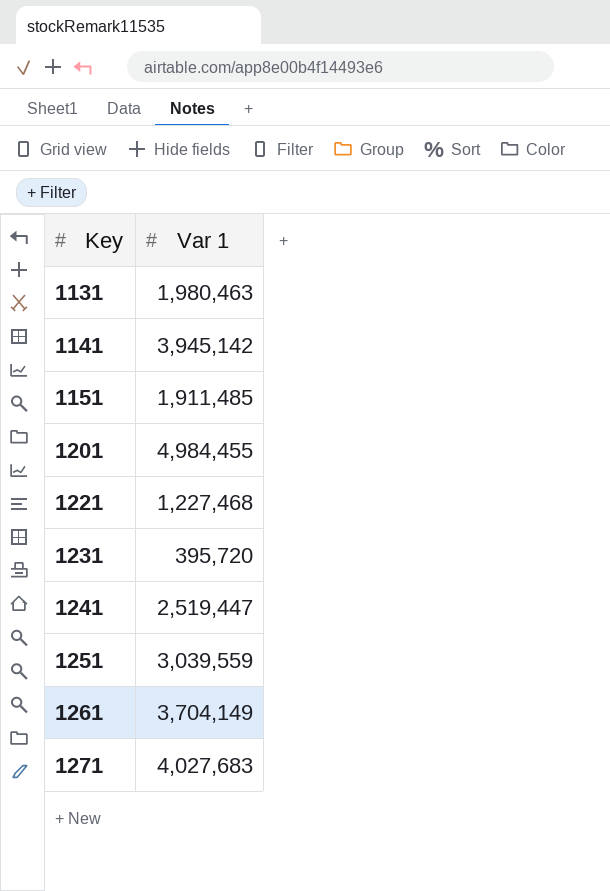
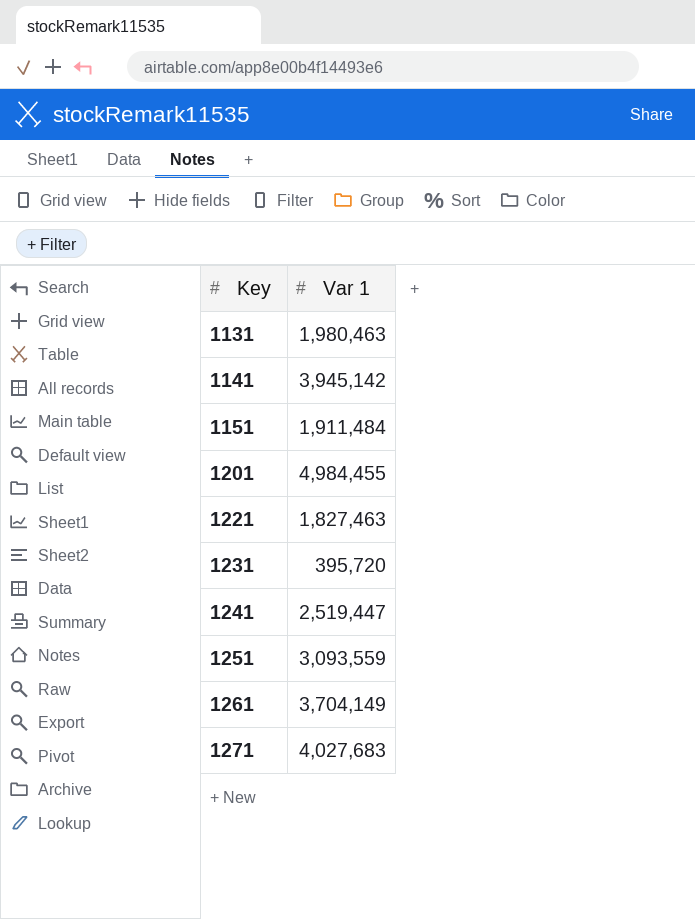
1151 | Var 1: 1,911,485 -> 1,911,484
1221 | Var 1: 1,227,468 -> 1,827,463
1251 | Var 1: 3,039,559 -> 3,093,559

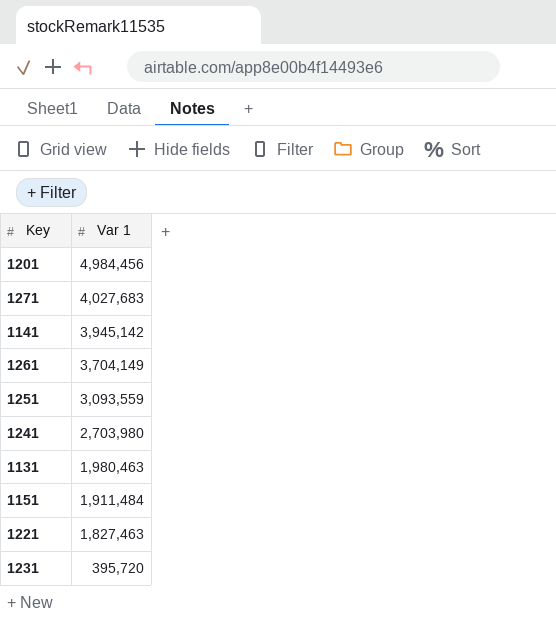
row order: Key ascending -> Var 1 descending
1201 | Var 1: 4,984,455 -> 4,984,456
1241 | Var 1: 2,519,447 -> 2,703,980

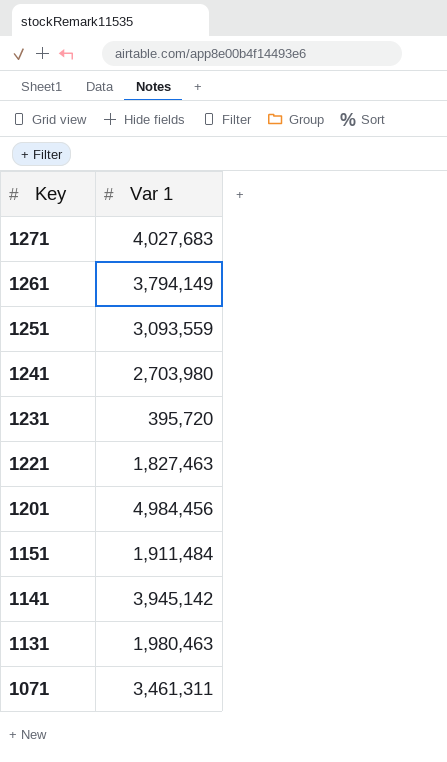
row order: Var 1 descending -> Key descending
1261 | Var 1: 3,704,149 -> 3,794,149
row 1071: none -> 3,461,311

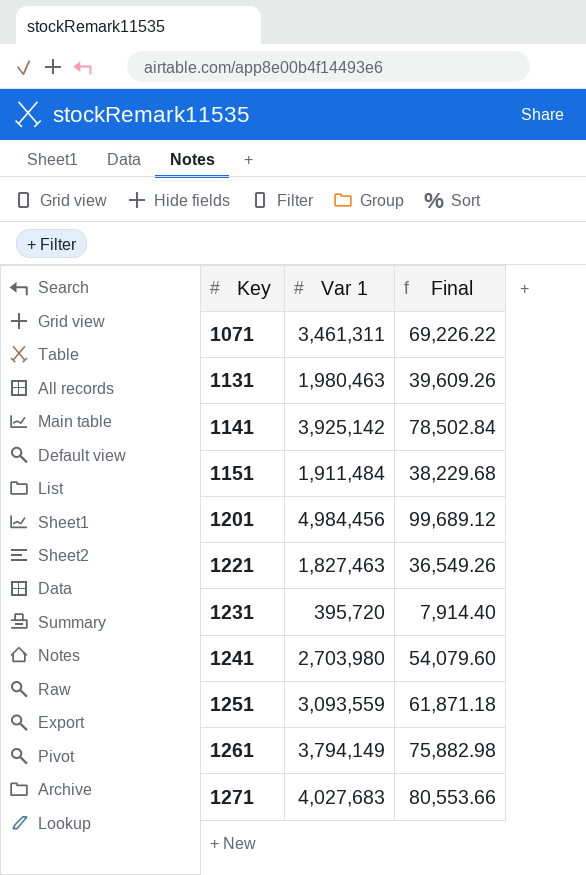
row order: Key descending -> Key ascending
column Final | formula: none -> [Var 1] * 0.02
1141 | Var 1: 3,945,142 -> 3,925,142

